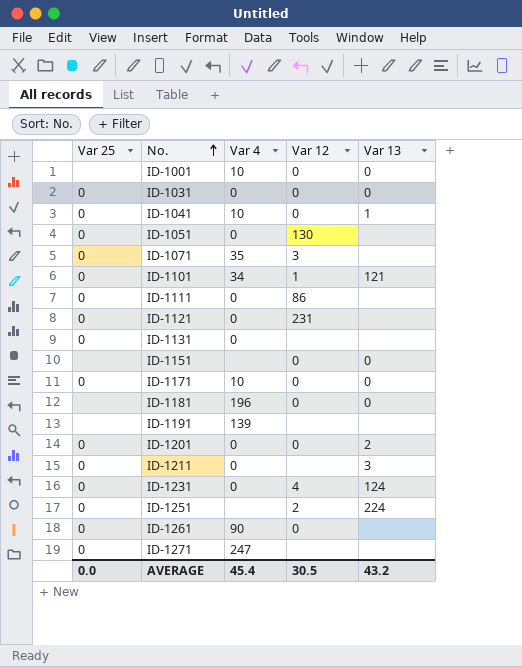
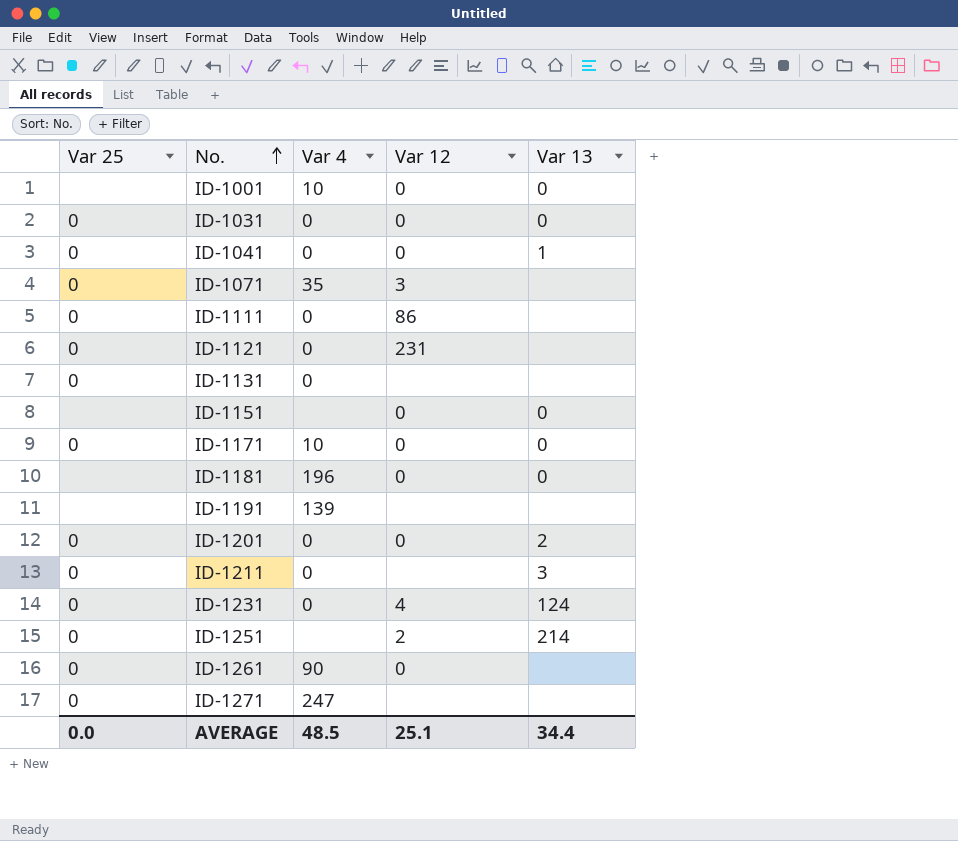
row ID-1051: 0 | 0 | 130 | none -> none
row ID-1101: 0 | 34 | 1 | 121 -> none
ID-1041 | Var 4: 10 -> 0
ID-1251 | Var 13: 224 -> 214
AVERAGE | Var 4: 45.4 -> 48.5
AVERAGE | Var 12: 30.5 -> 25.1
AVERAGE | Var 13: 43.2 -> 34.4

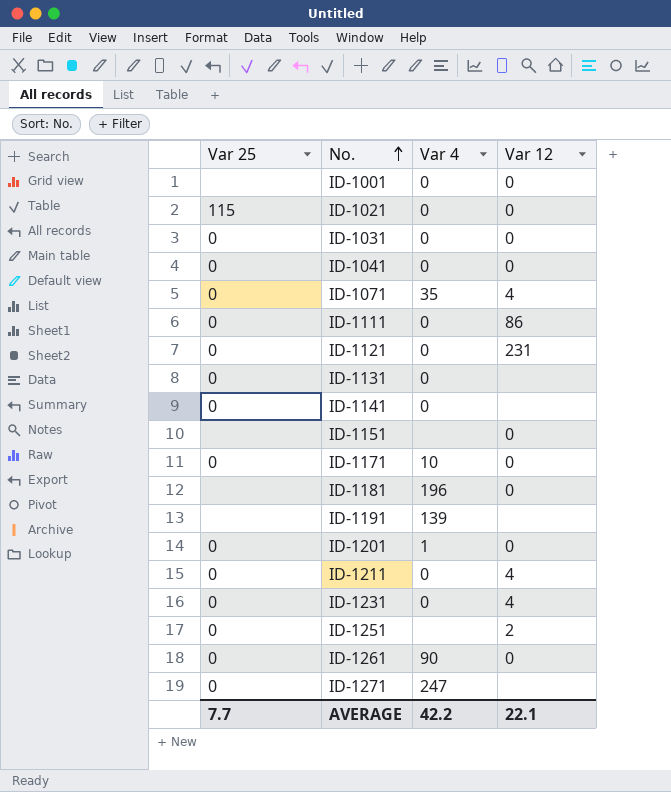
column Var 13 | position: 5 -> none
ID-1001 | Var 4: 10 -> 0
row ID-1021: none -> 115 | 0 | 0
ID-1071 | Var 12: 3 -> 4
row ID-1141: none -> 0 | 0 | none
ID-1201 | Var 4: 0 -> 1
ID-1211 | Var 12: none -> 4
AVERAGE | Var 25: 0.0 -> 7.7
AVERAGE | Var 4: 48.5 -> 42.2
AVERAGE | Var 12: 25.1 -> 22.1

